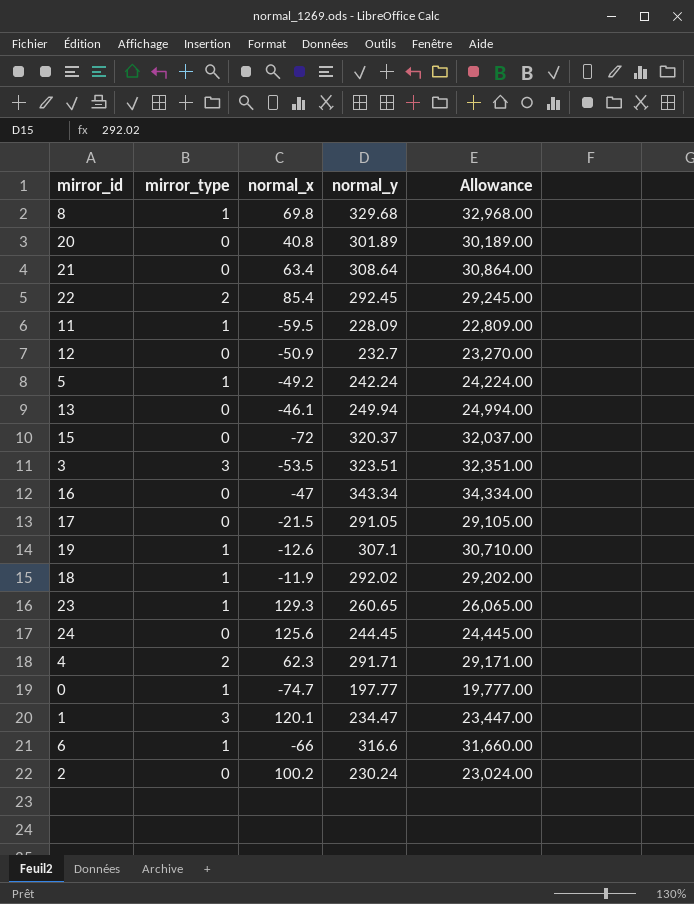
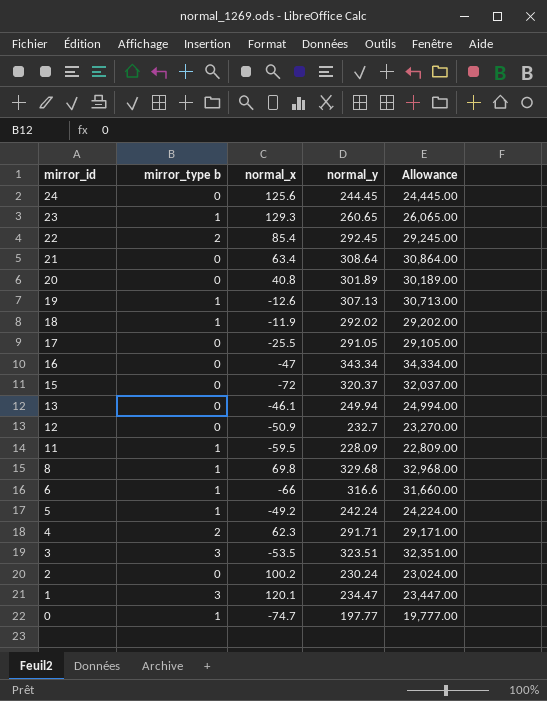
row order: none -> mirror_id descending
column name: mirror_type -> mirror_type b
19 | normal_y: 307.1 -> 307.13
19 | Allowance: 30,710.00 -> 30,713.00
17 | normal_x: -21.5 -> -25.5

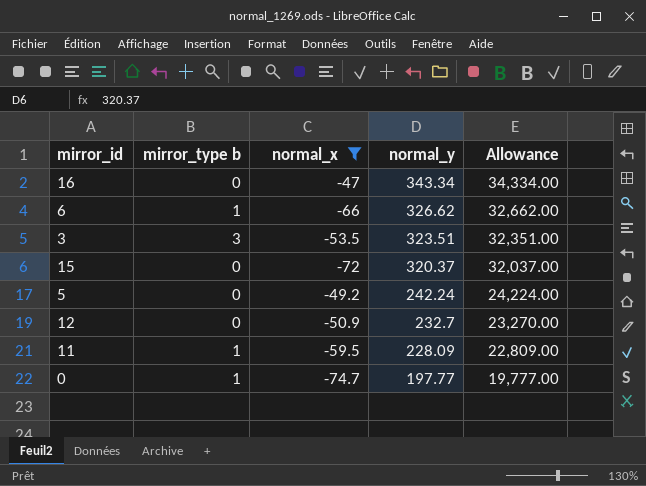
filter: none -> normal_x <= -47
row order: mirror_id descending -> normal_y descending
6 | normal_y: 316.6 -> 326.62
6 | Allowance: 31,660.00 -> 32,662.00
5 | mirror_type b: 1 -> 0

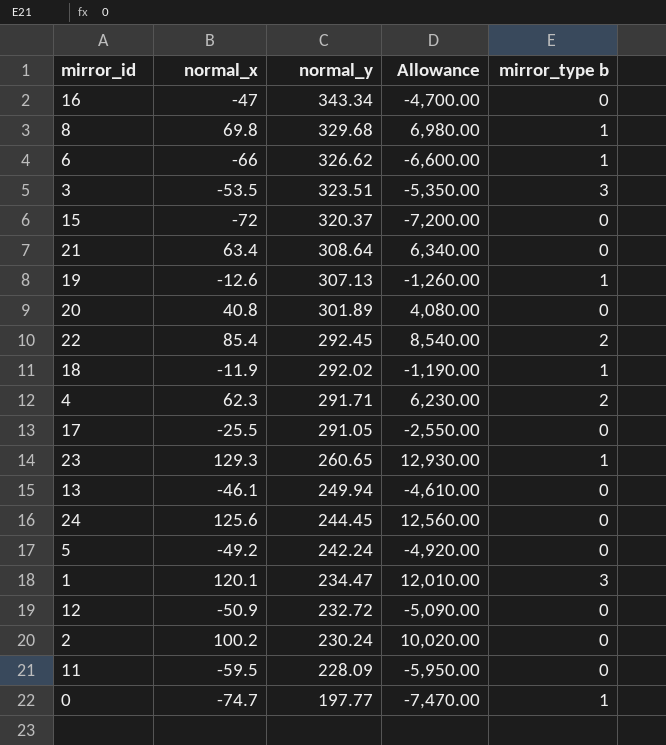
filter: normal_x <= -47 -> none
column Allowance | formula: [normal_y] * 100 -> [normal_x] * 100
column mirror_type b | position: 2 -> 5
12 | normal_y: 232.7 -> 232.72
11 | mirror_type b: 1 -> 0

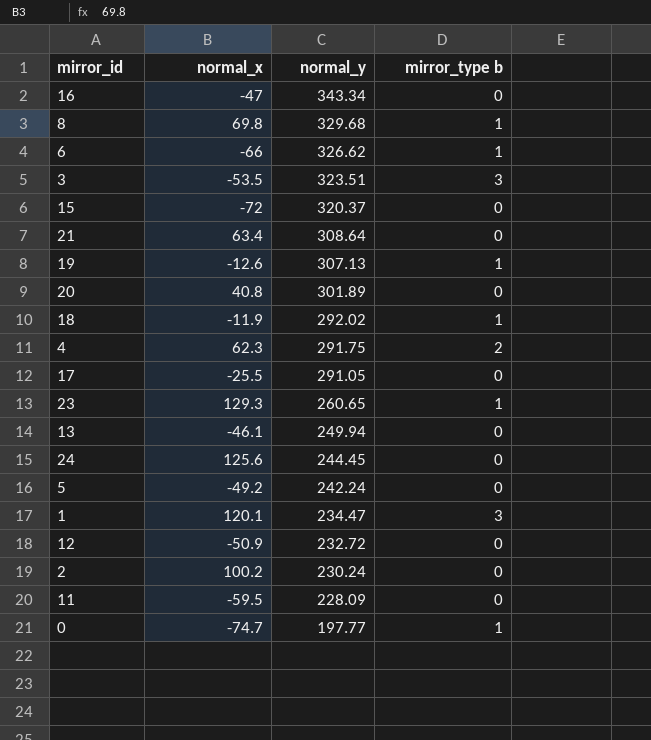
column Allowance | formula: [normal_x] * 100 -> none
row 22: 85.4 | 292.45 | 8,540.00 | 2 -> none
4 | normal_y: 291.71 -> 291.75

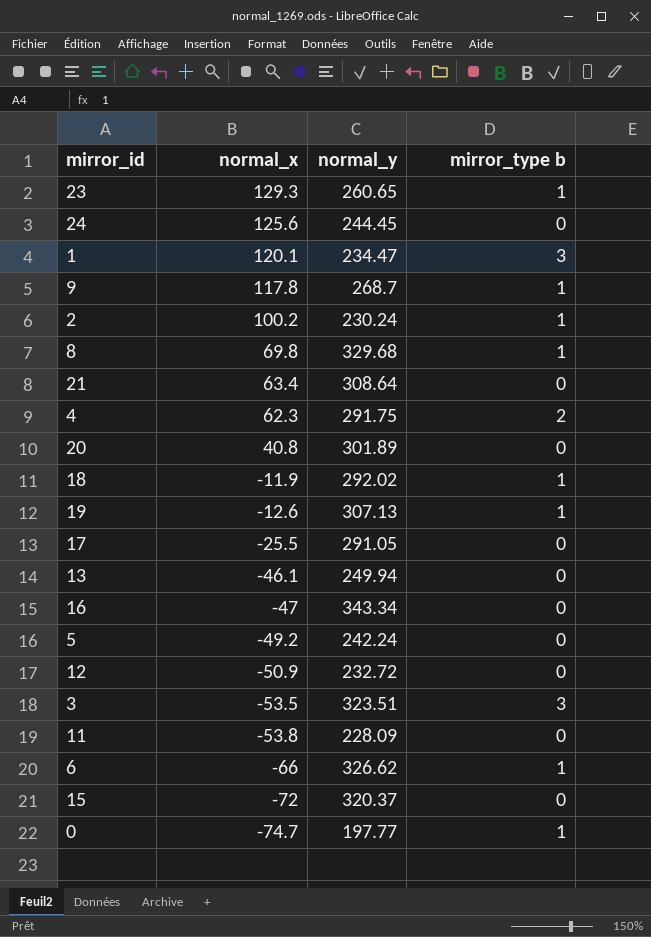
row order: normal_y descending -> normal_x descending
row 9: none -> 117.8 | 268.7 | 1
2 | mirror_type b: 0 -> 1
11 | normal_x: -59.5 -> -53.8

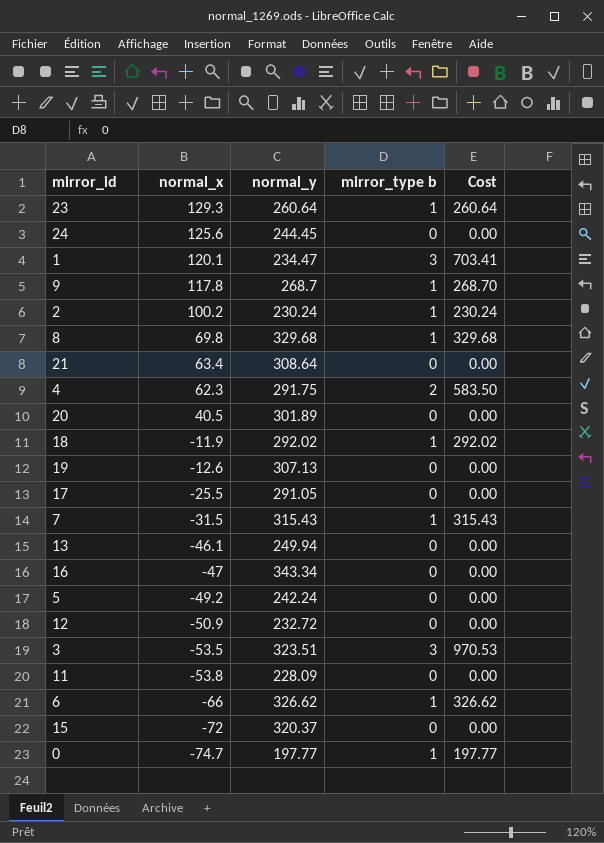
column Cost | formula: none -> [normal_y] * [mirror_type b]
23 | normal_y: 260.65 -> 260.64
20 | normal_x: 40.8 -> 40.5
19 | mirror_type b: 1 -> 0
row 7: none -> -31.5 | 315.43 | 1 | 315.43

